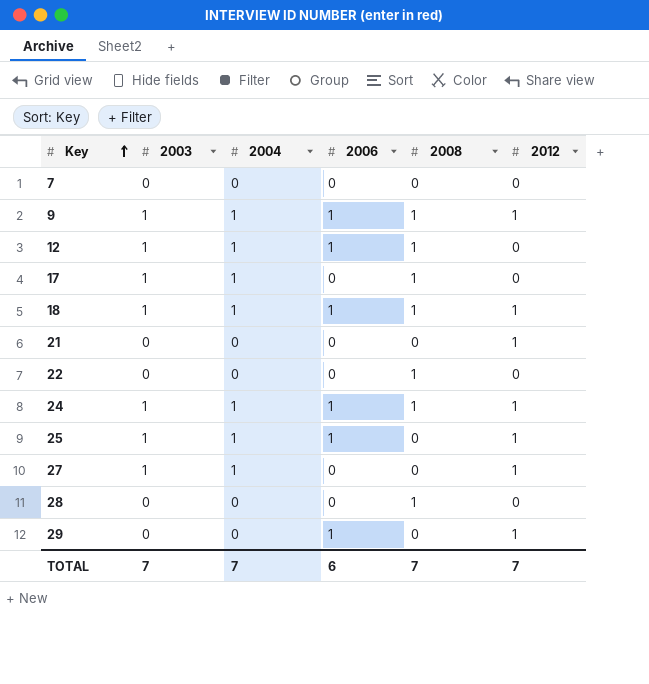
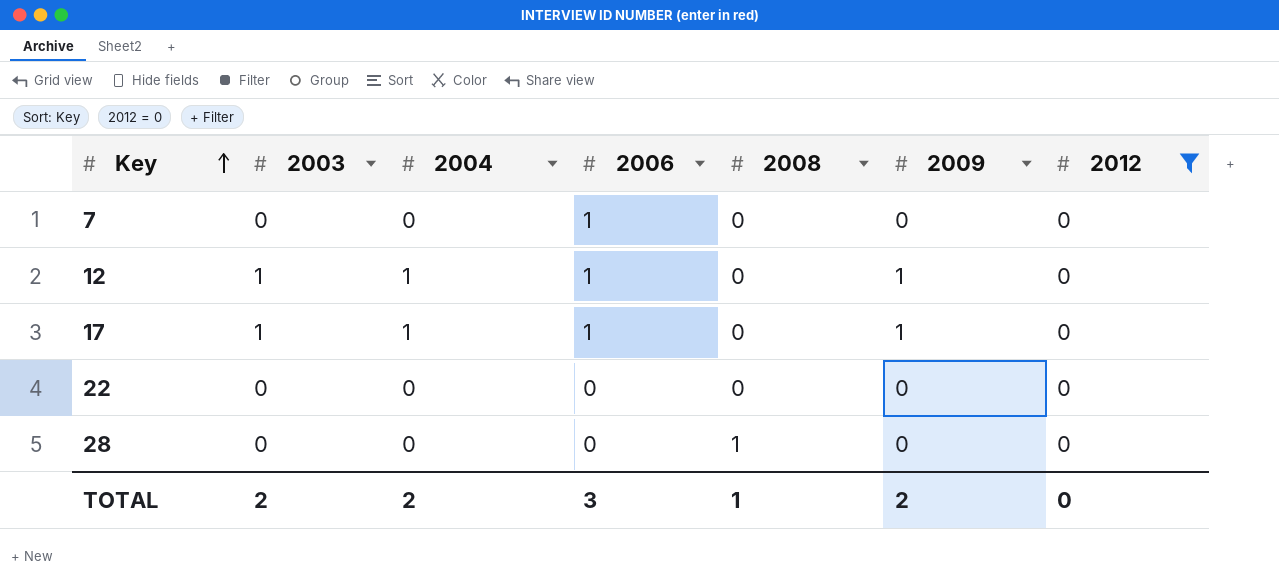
filter: none -> 2012 = 0
column 2009 | position: none -> 6
7 | 2006: 0 -> 1
12 | 2008: 1 -> 0
17 | 2006: 0 -> 1
17 | 2008: 1 -> 0
22 | 2008: 1 -> 0
TOTAL | 2003: 7 -> 2
TOTAL | 2004: 7 -> 2
TOTAL | 2006: 6 -> 3
TOTAL | 2008: 7 -> 1
TOTAL | 2012: 7 -> 0

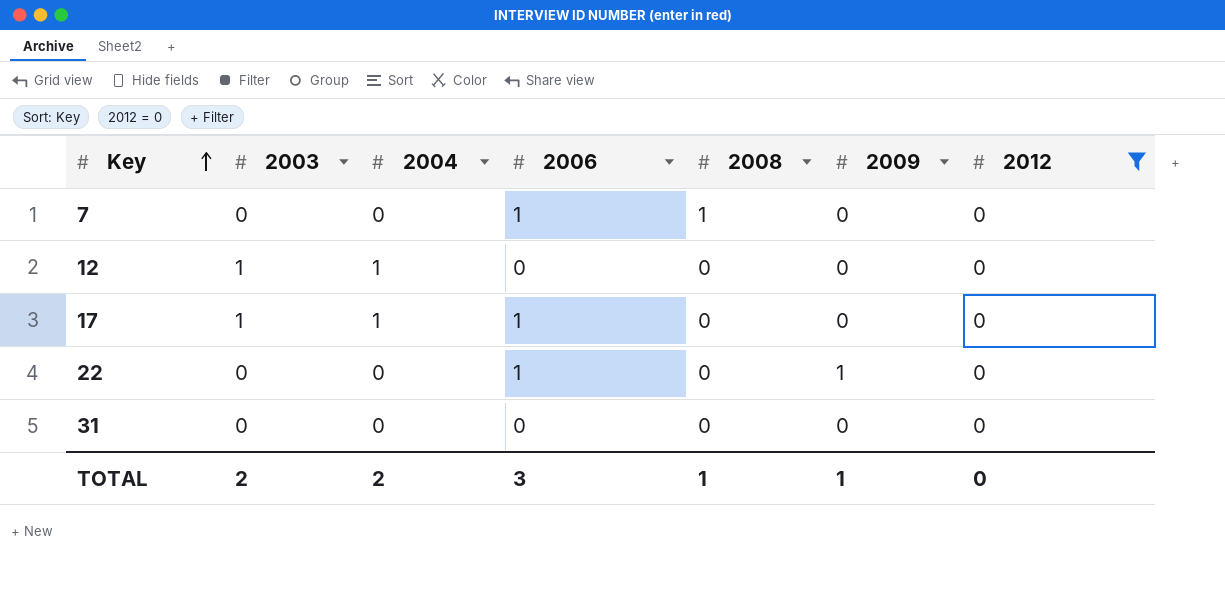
row 28: 0 | 0 | 0 | 1 | 0 | 0 -> none
7 | 2008: 0 -> 1
12 | 2006: 1 -> 0
12 | 2009: 1 -> 0
17 | 2009: 1 -> 0
22 | 2006: 0 -> 1
22 | 2009: 0 -> 1
row 31: none -> 0 | 0 | 0 | 0 | 0 | 0
TOTAL | 2009: 2 -> 1

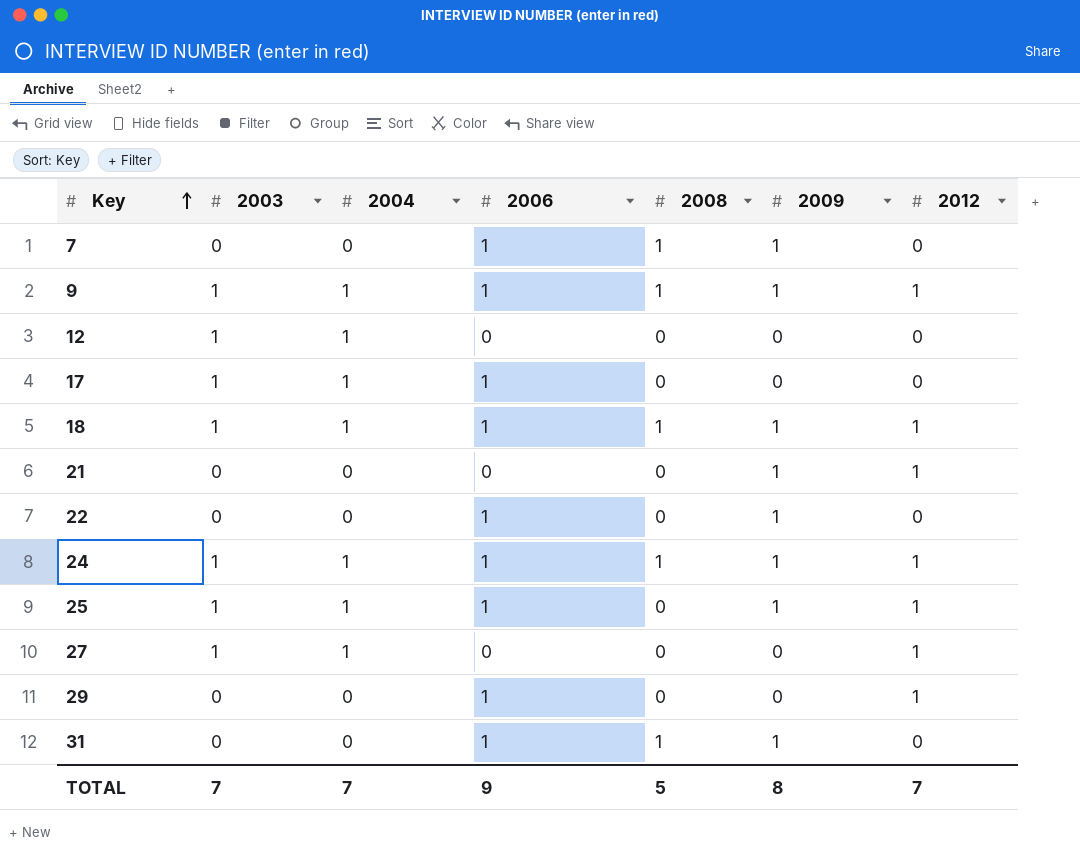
filter: 2012 = 0 -> none
7 | 2009: 0 -> 1
31 | 2006: 0 -> 1
31 | 2008: 0 -> 1
31 | 2009: 0 -> 1
TOTAL | 2003: 2 -> 7
TOTAL | 2004: 2 -> 7
TOTAL | 2006: 3 -> 9
TOTAL | 2008: 1 -> 5
TOTAL | 2009: 1 -> 8
TOTAL | 2012: 0 -> 7

